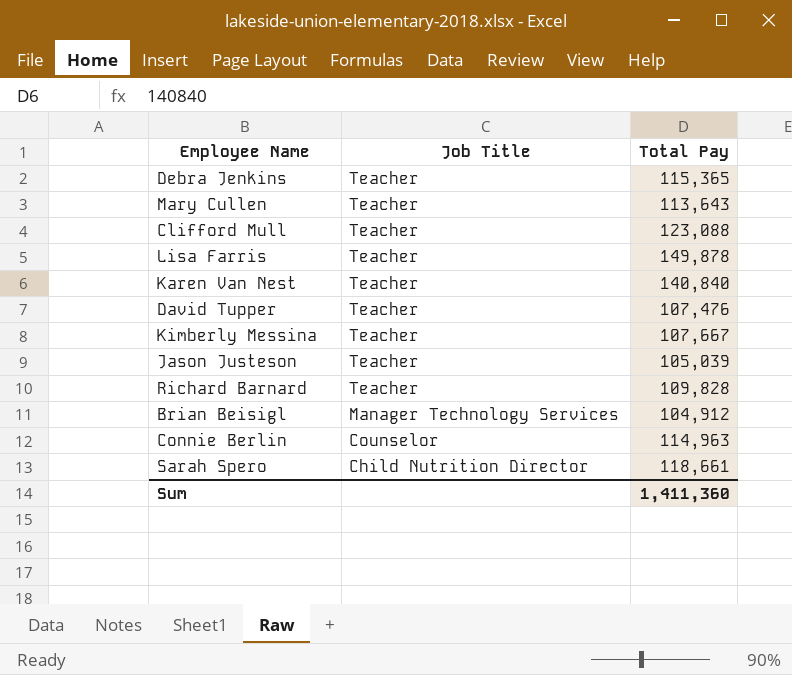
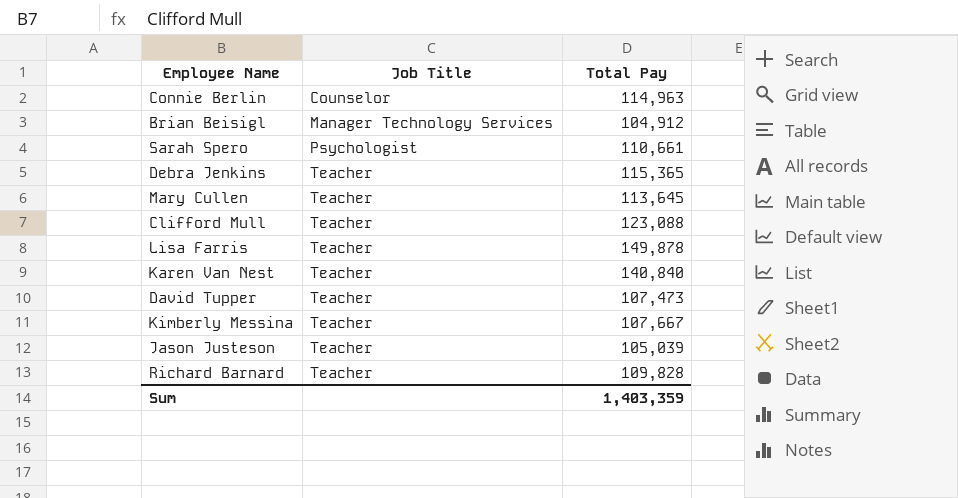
row order: Job Title descending -> Job Title ascending
Sarah Spero | Job Title: Child Nutrition Director -> Psychologist
Sarah Spero | Total Pay: 118,661 -> 110,661
Mary Cullen | Total Pay: 113,643 -> 113,645
David Tupper | Total Pay: 107,476 -> 107,473
Sum | Total Pay: 1,411,360 -> 1,403,359

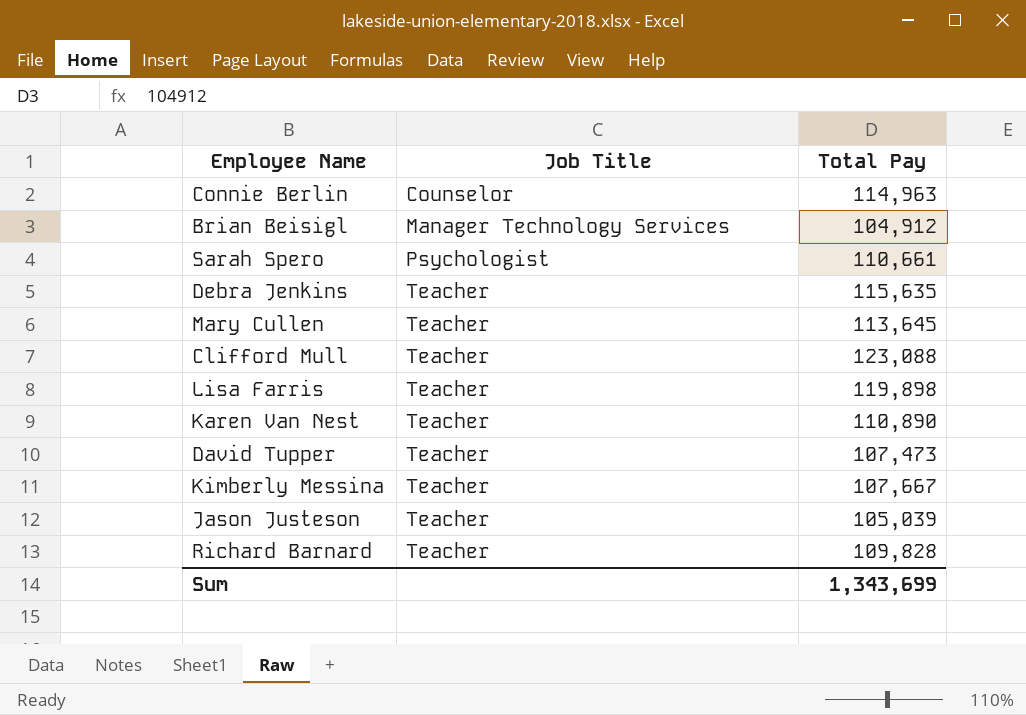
Debra Jenkins | Total Pay: 115,365 -> 115,635
Lisa Farris | Total Pay: 149,878 -> 119,898
Karen Van Nest | Total Pay: 140,840 -> 110,890
Sum | Total Pay: 1,403,359 -> 1,343,699

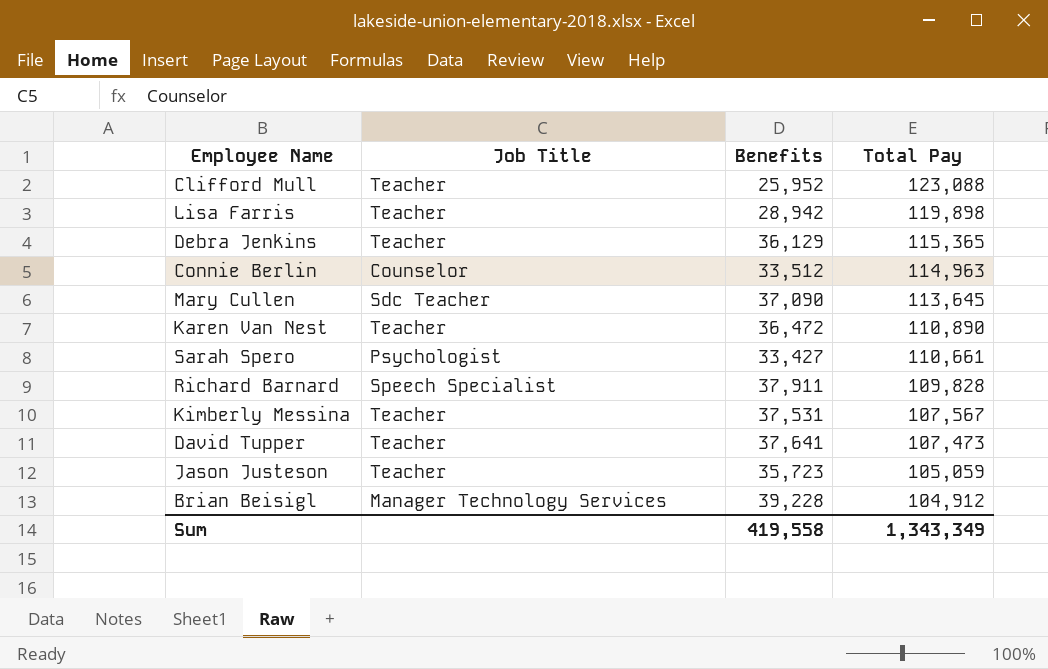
row order: Job Title ascending -> Total Pay descending
column Benefits | position: none -> 3
Debra Jenkins | Total Pay: 115,635 -> 115,365
Mary Cullen | Job Title: Teacher -> Sdc Teacher
Richard Barnard | Job Title: Teacher -> Speech Specialist
Kimberly Messina | Total Pay: 107,667 -> 107,567
Jason Justeson | Total Pay: 105,039 -> 105,059
Sum | Total Pay: 1,343,699 -> 1,343,349

